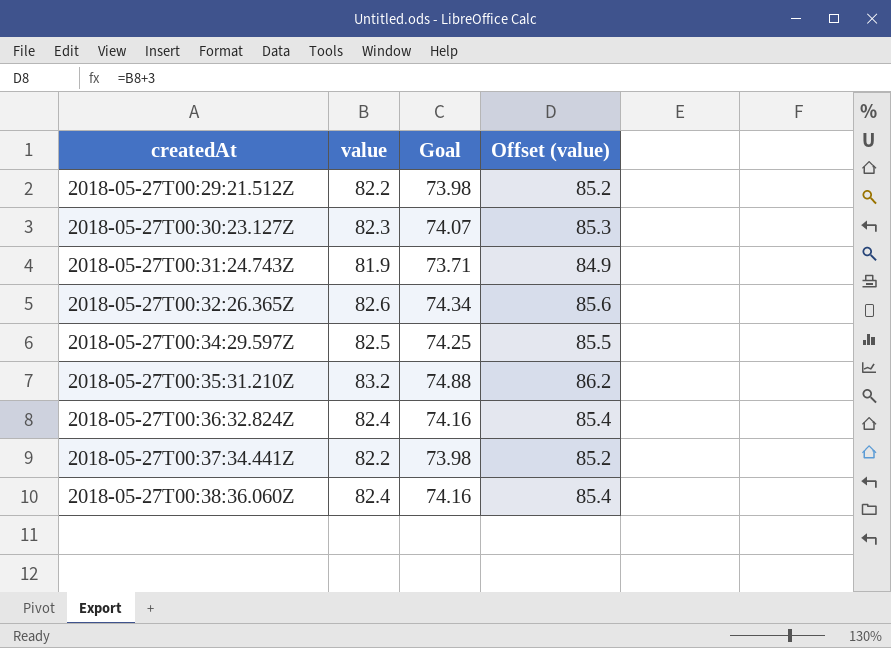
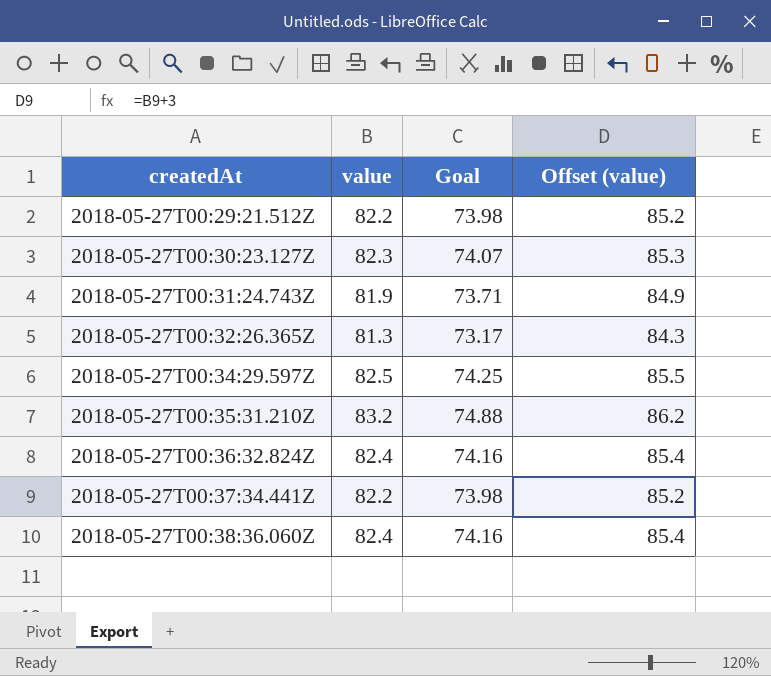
2018-05-27T00:32:26.365Z | value: 82.6 -> 81.3
2018-05-27T00:32:26.365Z | Goal: 74.34 -> 73.17
2018-05-27T00:32:26.365Z | Offset (value): 85.6 -> 84.3

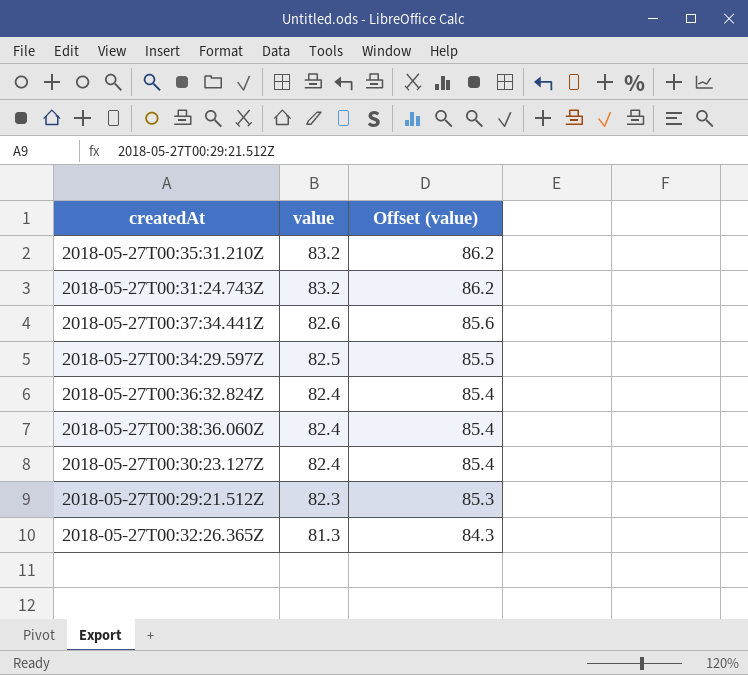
row order: createdAt ascending -> value descending
column Goal | formula: [value] * 0.9 -> none
2018-05-27T00:31:24.743Z | value: 81.9 -> 83.2
2018-05-27T00:31:24.743Z | Offset (value): 84.9 -> 86.2
2018-05-27T00:37:34.441Z | value: 82.2 -> 82.6
2018-05-27T00:37:34.441Z | Offset (value): 85.2 -> 85.6
2018-05-27T00:30:23.127Z | value: 82.3 -> 82.4
2018-05-27T00:30:23.127Z | Offset (value): 85.3 -> 85.4
2018-05-27T00:29:21.512Z | value: 82.2 -> 82.3
2018-05-27T00:29:21.512Z | Offset (value): 85.2 -> 85.3

